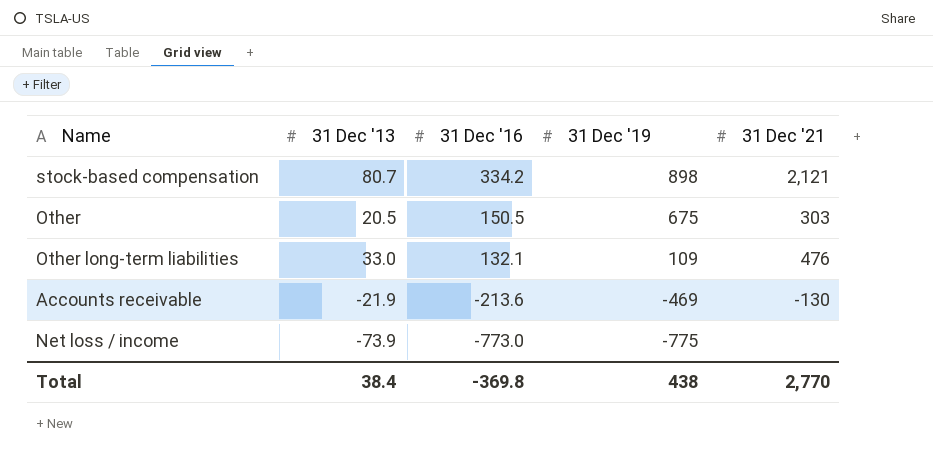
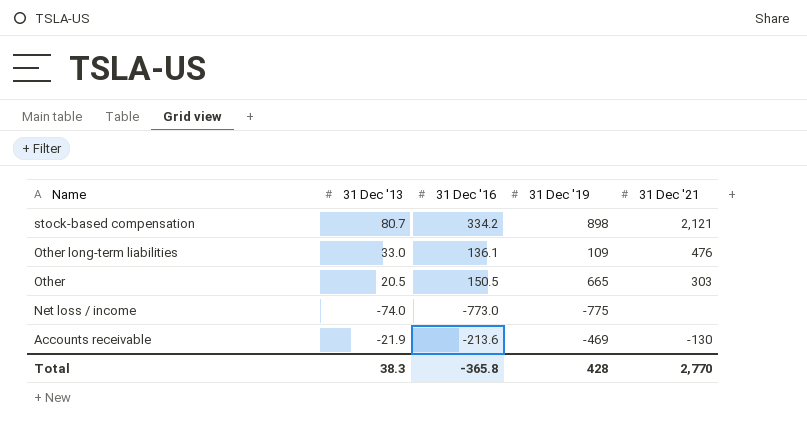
row order: 31 Dec '16 descending -> Name descending
Other long-term liabilities | 31 Dec '16: 132.1 -> 136.1
Other | 31 Dec '19: 675 -> 665
Net loss / income | 31 Dec '13: -73.9 -> -74.0
Total | 31 Dec '13: 38.4 -> 38.3
Total | 31 Dec '16: -369.8 -> -365.8
Total | 31 Dec '19: 438 -> 428

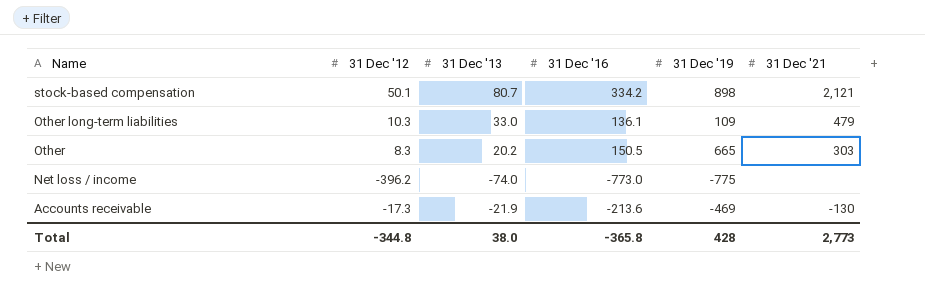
column 31 Dec '12 | position: none -> 2
Other long-term liabilities | 31 Dec '21: 476 -> 479
Other | 31 Dec '13: 20.5 -> 20.2
Total | 31 Dec '13: 38.3 -> 38.0
Total | 31 Dec '21: 2,770 -> 2,773

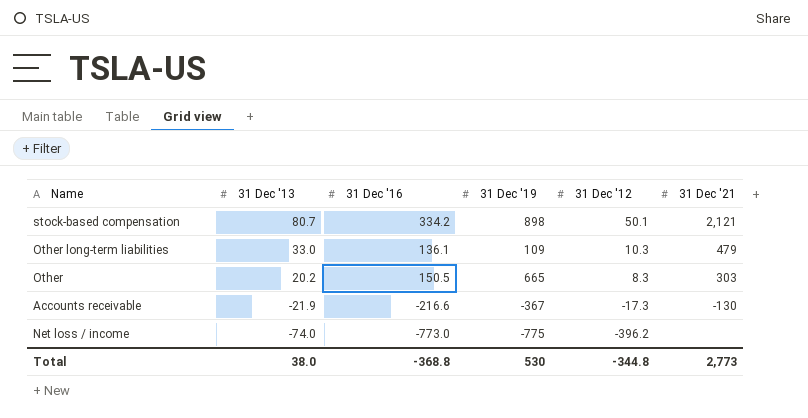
row order: Name descending -> 31 Dec '13 descending
column 31 Dec '12 | position: 2 -> 5
Accounts receivable | 31 Dec '16: -213.6 -> -216.6
Accounts receivable | 31 Dec '19: -469 -> -367
Total | 31 Dec '16: -365.8 -> -368.8
Total | 31 Dec '19: 428 -> 530

